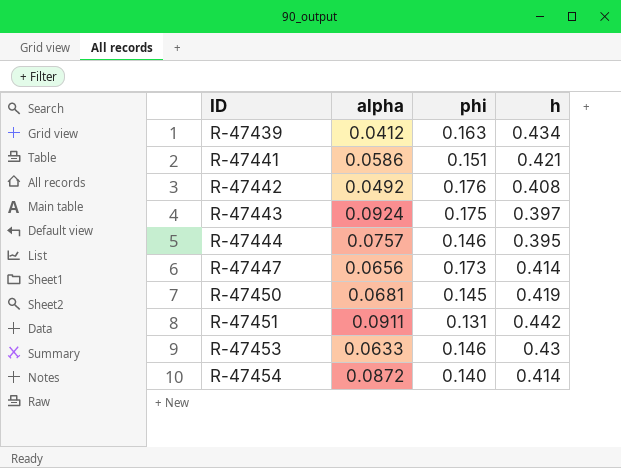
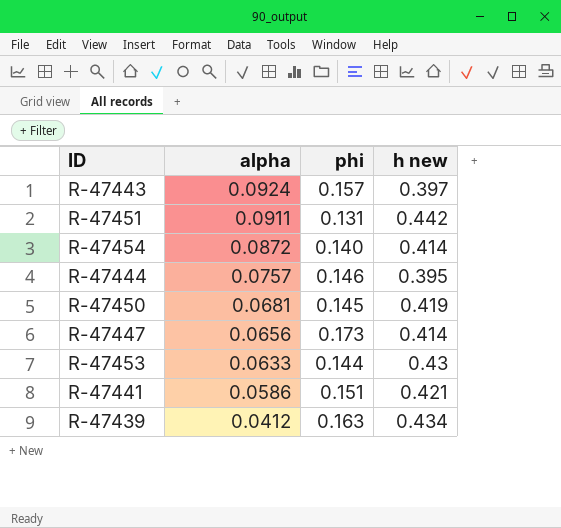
row order: ID ascending -> alpha descending
column name: h -> h new
row R-47442: 0.0492 | 0.176 | 0.408 -> none
R-47443 | phi: 0.175 -> 0.157
R-47453 | phi: 0.146 -> 0.144

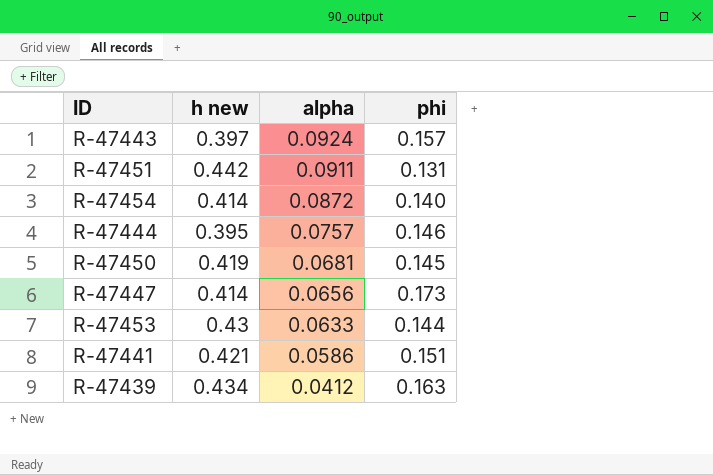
column h new | position: 4 -> 2

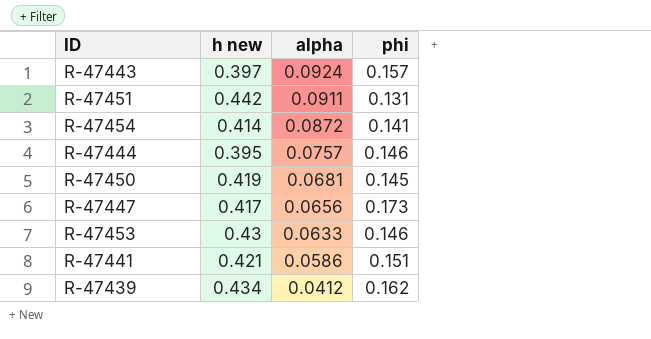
R-47454 | phi: 0.140 -> 0.141
R-47447 | h new: 0.414 -> 0.417
R-47453 | phi: 0.144 -> 0.146
R-47439 | phi: 0.163 -> 0.162

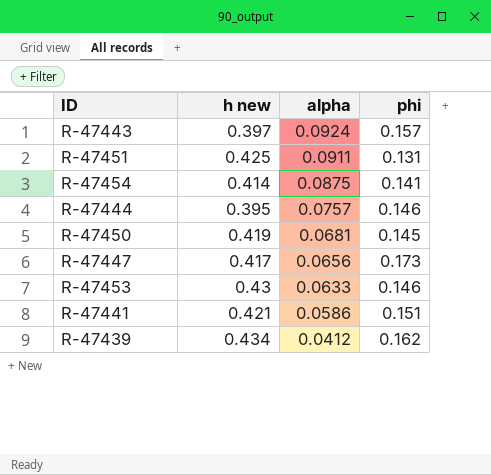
R-47451 | h new: 0.442 -> 0.425
R-47454 | alpha: 0.0872 -> 0.0875

